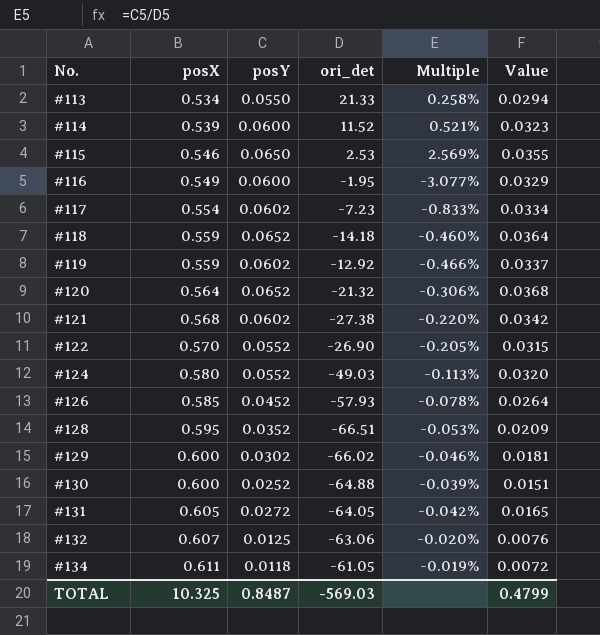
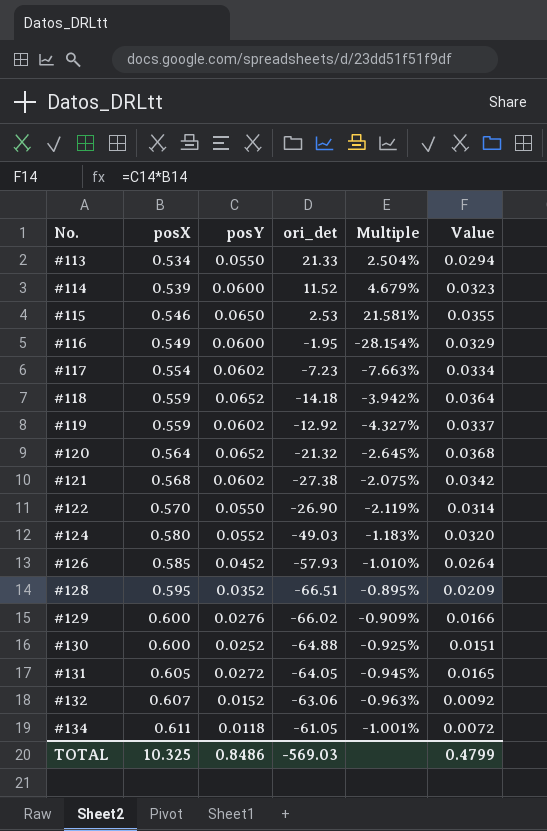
column Multiple | formula: [posY] / [ori_det] -> [posX] / [ori_det]
#122 | posY: 0.0552 -> 0.0550
#122 | Value: 0.0315 -> 0.0314
#129 | posY: 0.0302 -> 0.0276
#129 | Value: 0.0181 -> 0.0166
#132 | posY: 0.0125 -> 0.0152
#132 | Value: 0.0076 -> 0.0092
TOTAL | posY: 0.8487 -> 0.8486

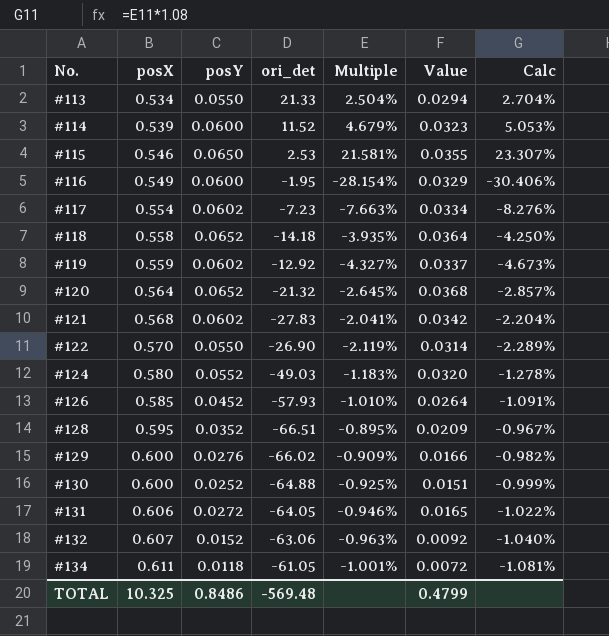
column Calc | formula: none -> [Multiple] * 1.08
#118 | posX: 0.559 -> 0.558
#118 | Multiple: -3.942% -> -3.935%
#121 | ori_det: -27.38 -> -27.83
#121 | Multiple: -2.075% -> -2.041%
#131 | posX: 0.605 -> 0.606
#131 | Multiple: -0.945% -> -0.946%
TOTAL | ori_det: -569.03 -> -569.48

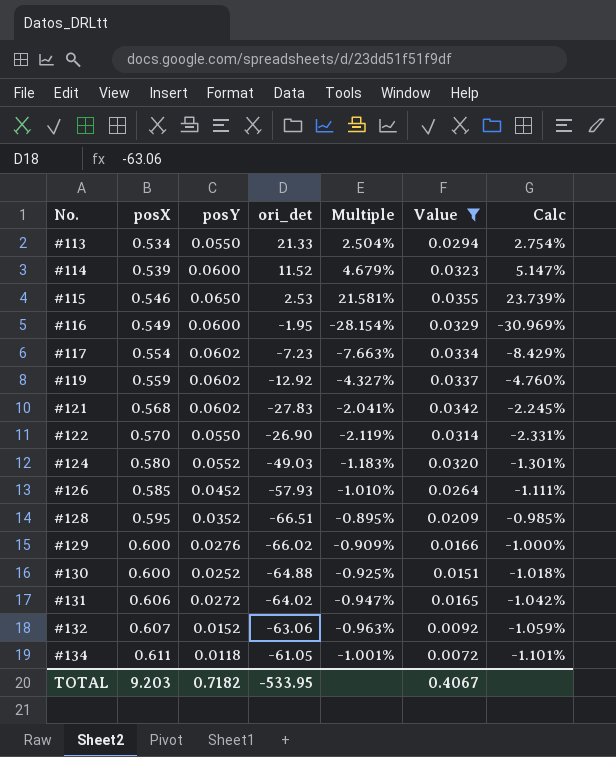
filter: none -> Value <= 0.0355
column Calc | formula: [Multiple] * 1.08 -> [Multiple] * 1.1
#131 | ori_det: -64.05 -> -64.02
#131 | Multiple: -0.946% -> -0.947%
TOTAL | posX: 10.325 -> 9.203
TOTAL | posY: 0.8486 -> 0.7182
TOTAL | ori_det: -569.48 -> -533.95
TOTAL | Value: 0.4799 -> 0.4067

